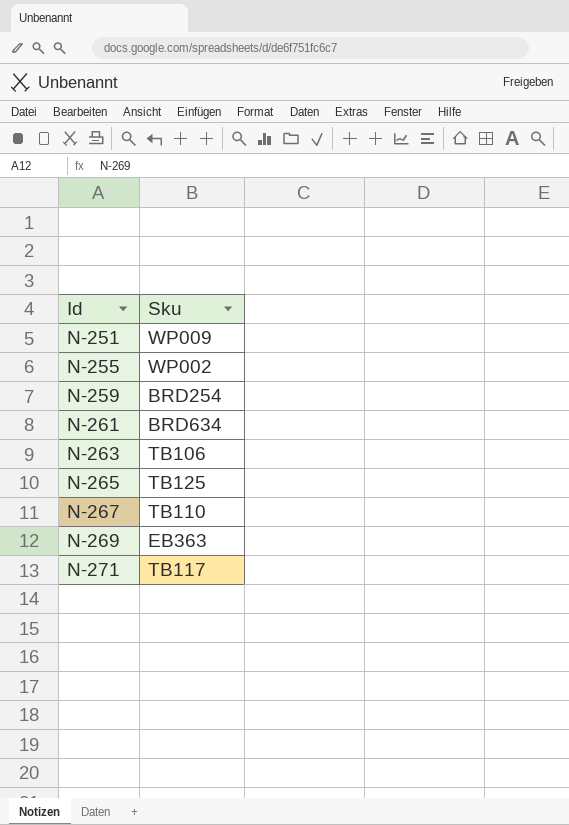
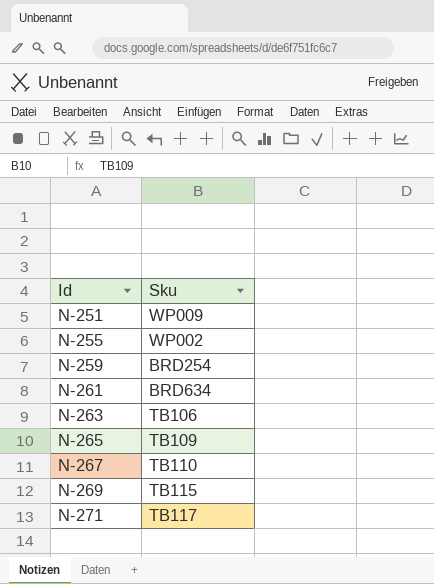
N-265 | Sku: TB125 -> TB109
N-269 | Sku: EB363 -> TB115

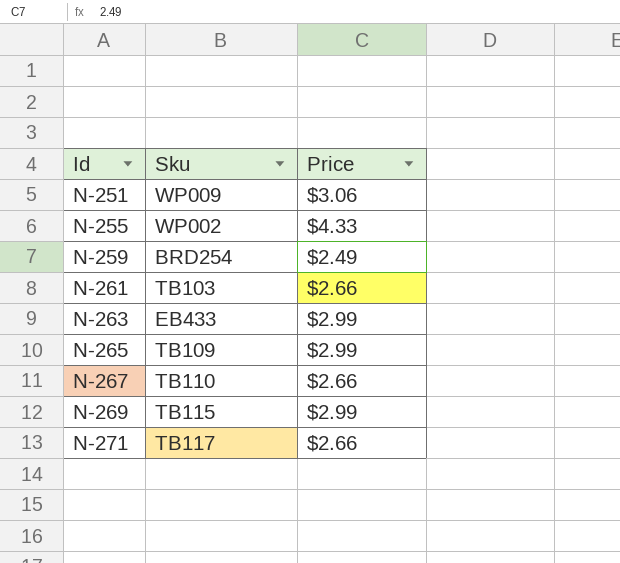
column Price | position: none -> 3
N-261 | Sku: BRD634 -> TB103
N-263 | Sku: TB106 -> EB433

